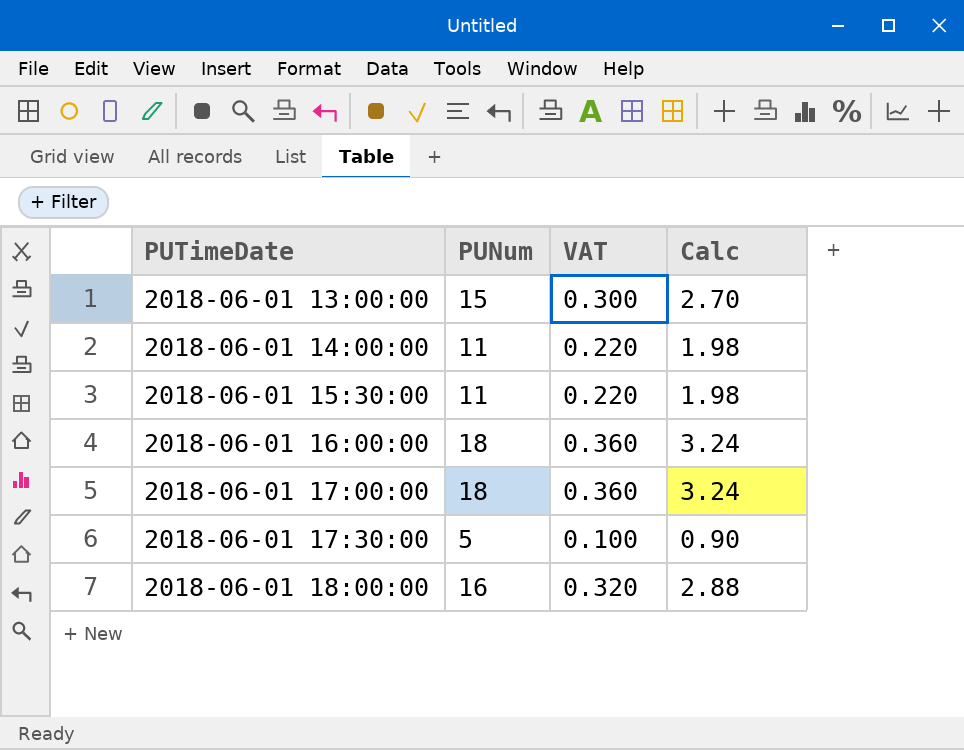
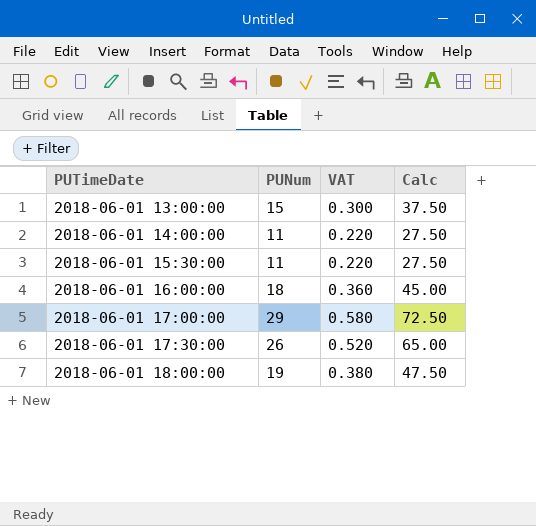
column Calc | formula: [PUNum] * 0.18 -> [PUNum] * 2.5
2018-06-01 17:00:00 | PUNum: 18 -> 29
2018-06-01 17:00:00 | VAT: 0.360 -> 0.580
2018-06-01 17:30:00 | PUNum: 5 -> 26
2018-06-01 17:30:00 | VAT: 0.100 -> 0.520
2018-06-01 18:00:00 | PUNum: 16 -> 19
2018-06-01 18:00:00 | VAT: 0.320 -> 0.380

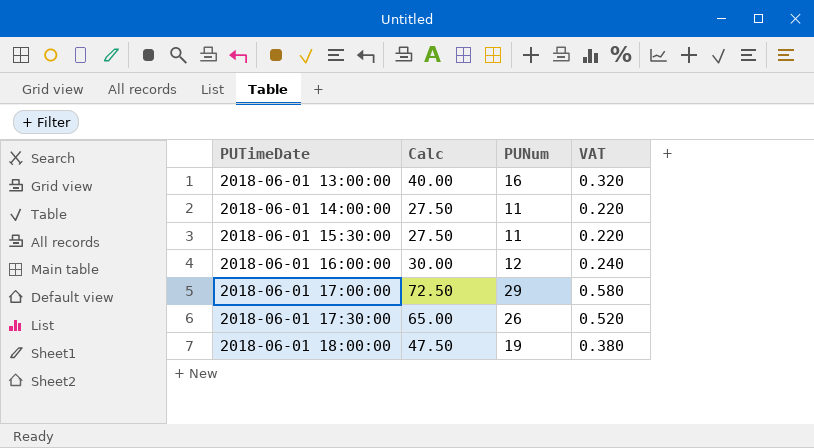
column Calc | position: 4 -> 2
2018-06-01 13:00:00 | Calc: 37.50 -> 40.00
2018-06-01 13:00:00 | PUNum: 15 -> 16
2018-06-01 13:00:00 | VAT: 0.300 -> 0.320
2018-06-01 16:00:00 | Calc: 45.00 -> 30.00
2018-06-01 16:00:00 | PUNum: 18 -> 12
2018-06-01 16:00:00 | VAT: 0.360 -> 0.240

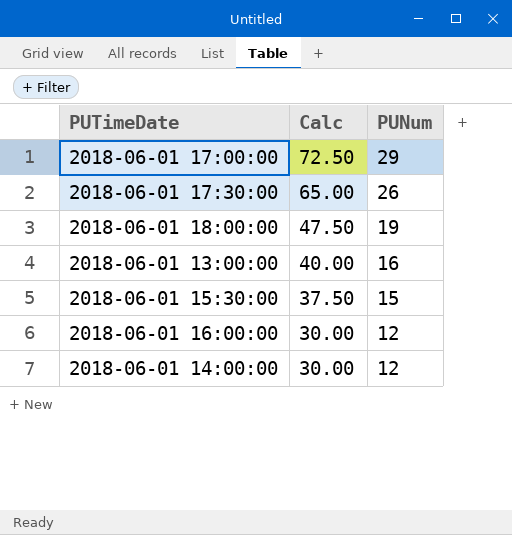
row order: PUTimeDate ascending -> Calc descending
column VAT | formula: [PUNum] * 0.02 -> none
2018-06-01 15:30:00 | Calc: 27.50 -> 37.50
2018-06-01 15:30:00 | PUNum: 11 -> 15
2018-06-01 14:00:00 | Calc: 27.50 -> 30.00
2018-06-01 14:00:00 | PUNum: 11 -> 12

